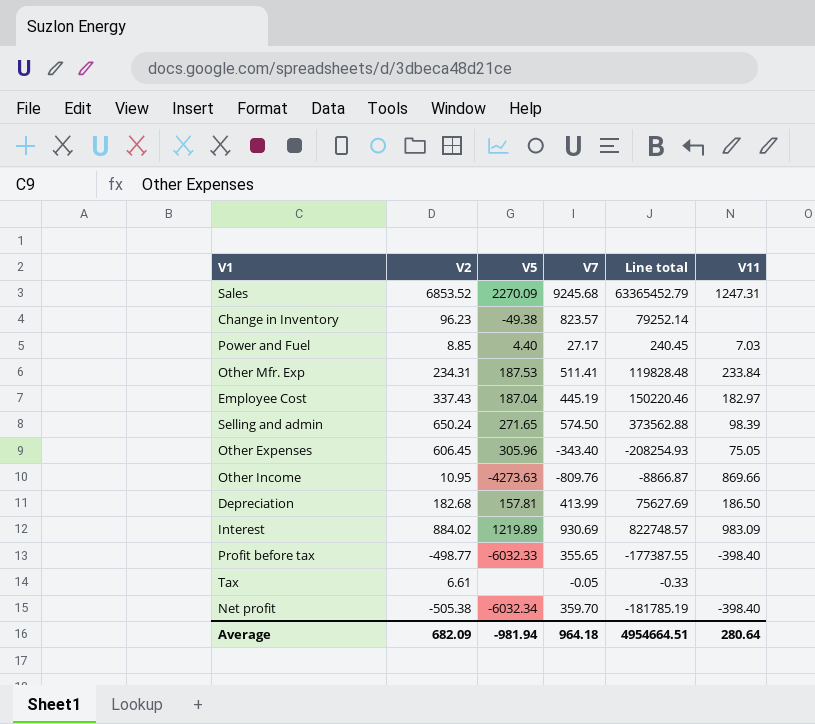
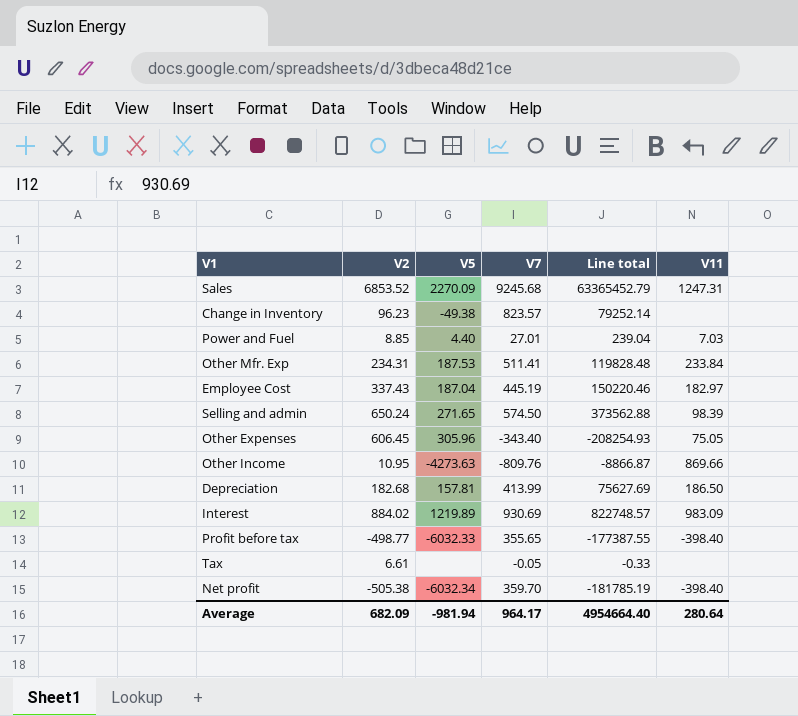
Power and Fuel | V7: 27.17 -> 27.01
Power and Fuel | Line total: 240.45 -> 239.04
Average | V7: 964.18 -> 964.17
Average | Line total: 4954664.51 -> 4954664.40

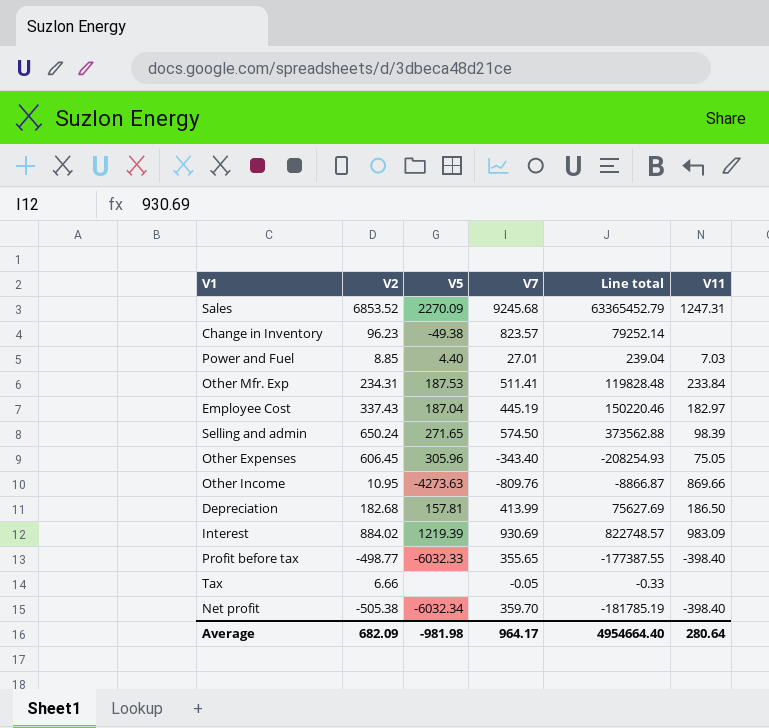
Interest | V5: 1219.89 -> 1219.39
Tax | V2: 6.61 -> 6.66
Average | V5: -981.94 -> -981.98

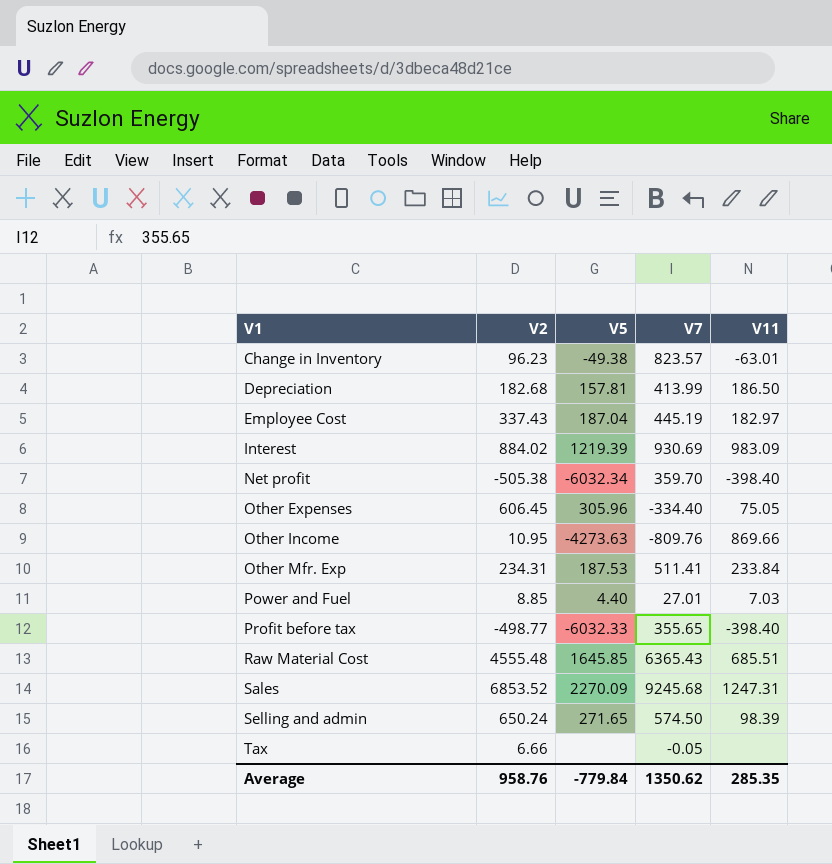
row order: none -> V1 ascending
column Line total | formula: [V2] * [V7] -> none
Change in Inventory | V11: none -> -63.01
Other Expenses | V7: -343.40 -> -334.40
row Raw Material Cost: none -> 4555.48 | 1645.85 | 6365.43 | 685.51
Average | V2: 682.09 -> 958.76
Average | V5: -981.98 -> -779.84
Average | V7: 964.17 -> 1350.62
Average | V11: 280.64 -> 285.35

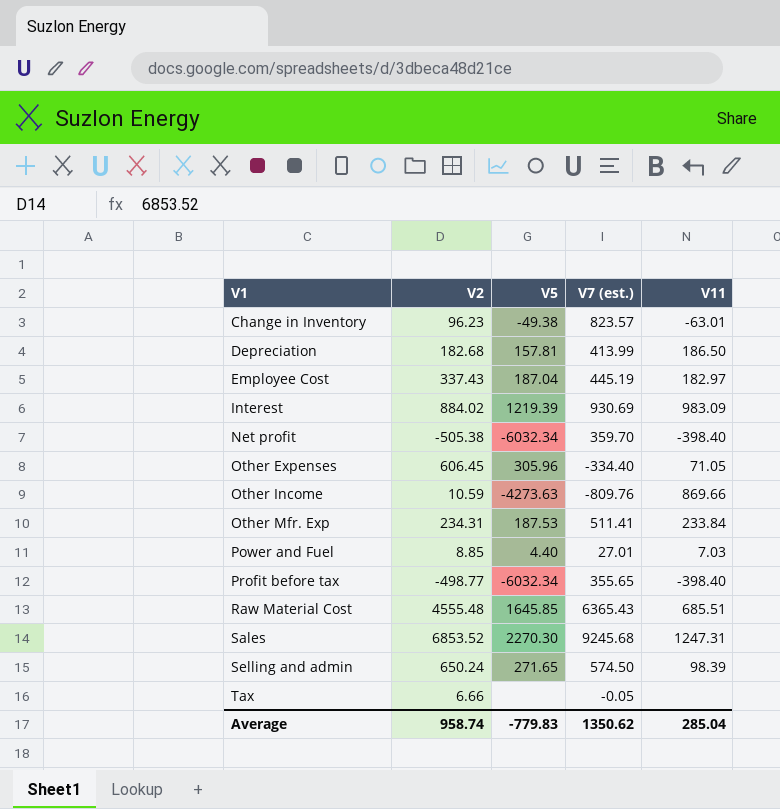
column name: V7 -> V7 (est.)
Other Expenses | V11: 75.05 -> 71.05
Other Income | V2: 10.95 -> 10.59
Profit before tax | V5: -6032.33 -> -6032.34
Sales | V5: 2270.09 -> 2270.30
Average | V2: 958.76 -> 958.74
Average | V5: -779.84 -> -779.83
Average | V11: 285.35 -> 285.04

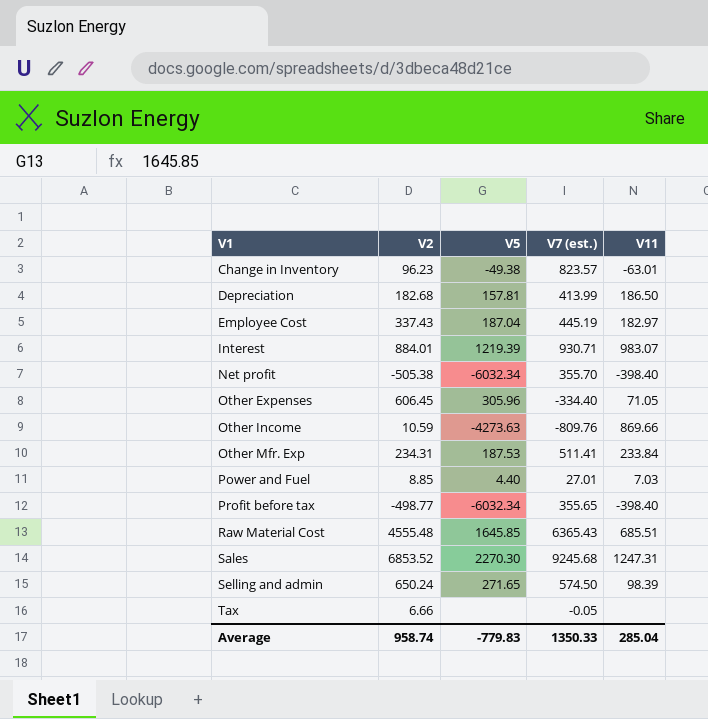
Interest | V2: 884.02 -> 884.01
Interest | V7 (est.): 930.69 -> 930.71
Interest | V11: 983.09 -> 983.07
Net profit | V7 (est.): 359.70 -> 355.70
Average | V7 (est.): 1350.62 -> 1350.33

